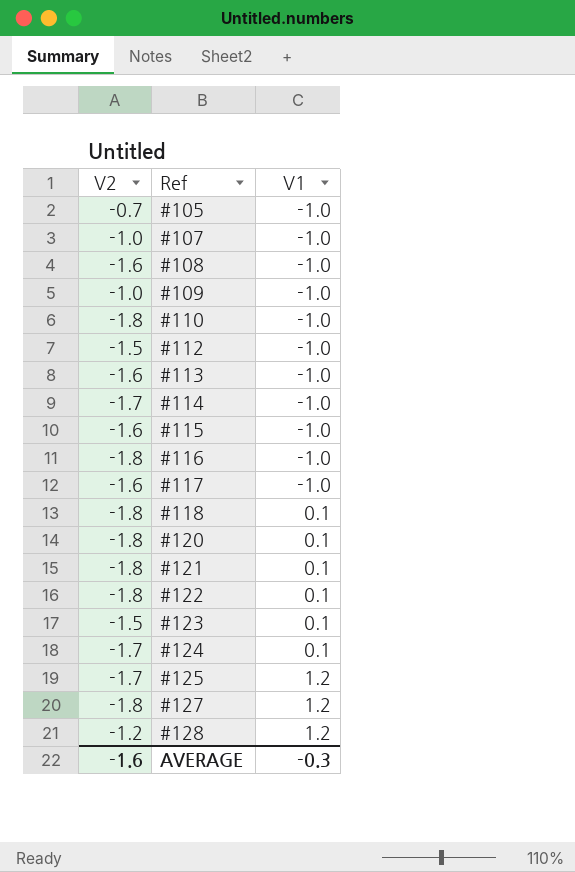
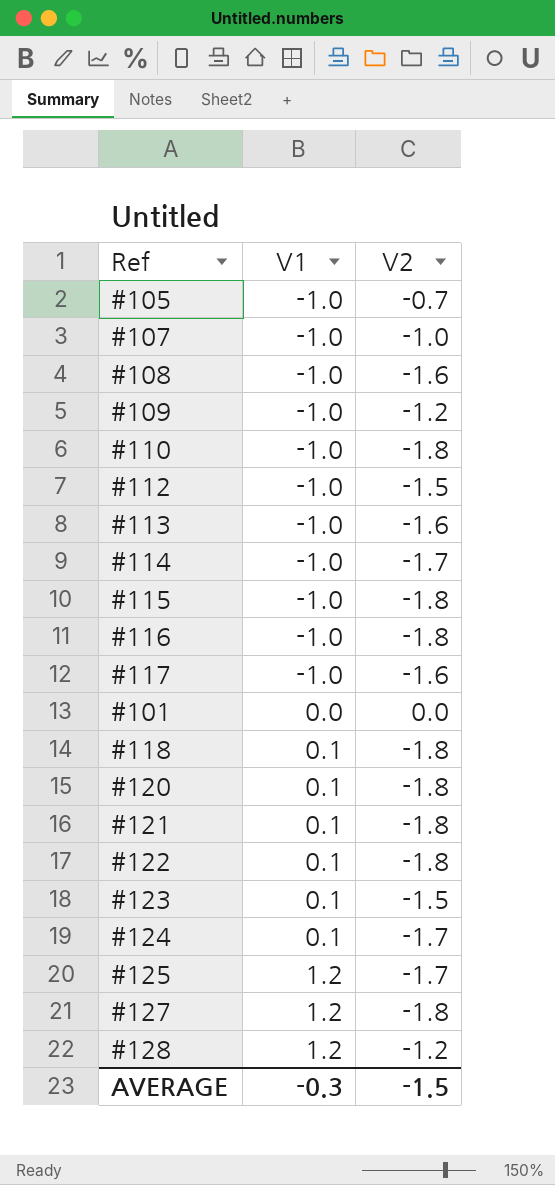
column V2 | position: 1 -> 3
#109 | V2: -1.0 -> -1.2
#115 | V2: -1.6 -> -1.8
row #101: none -> 0.0 | 0.0
AVERAGE | V2: -1.6 -> -1.5

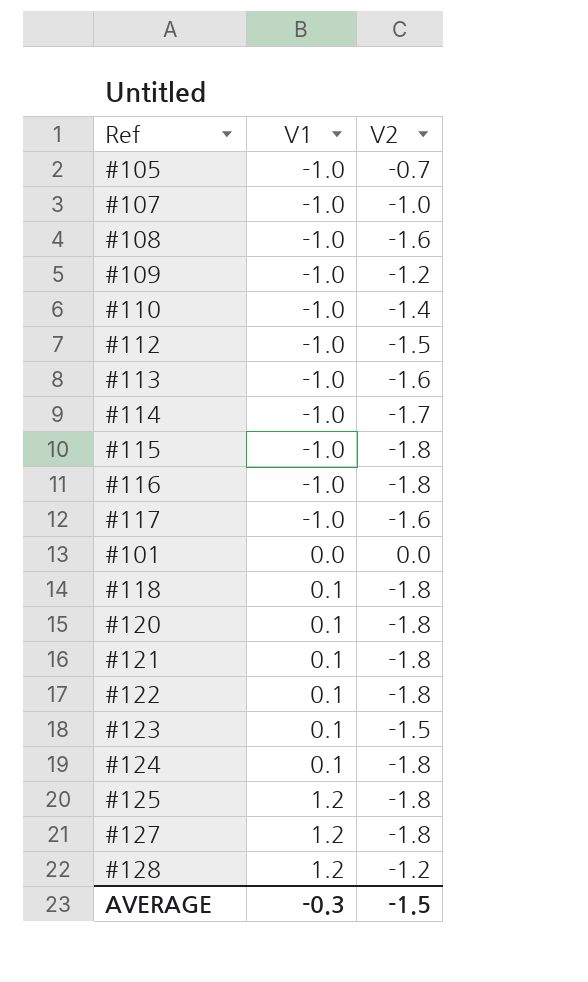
#110 | V2: -1.8 -> -1.4
#124 | V2: -1.7 -> -1.8
#125 | V2: -1.7 -> -1.8

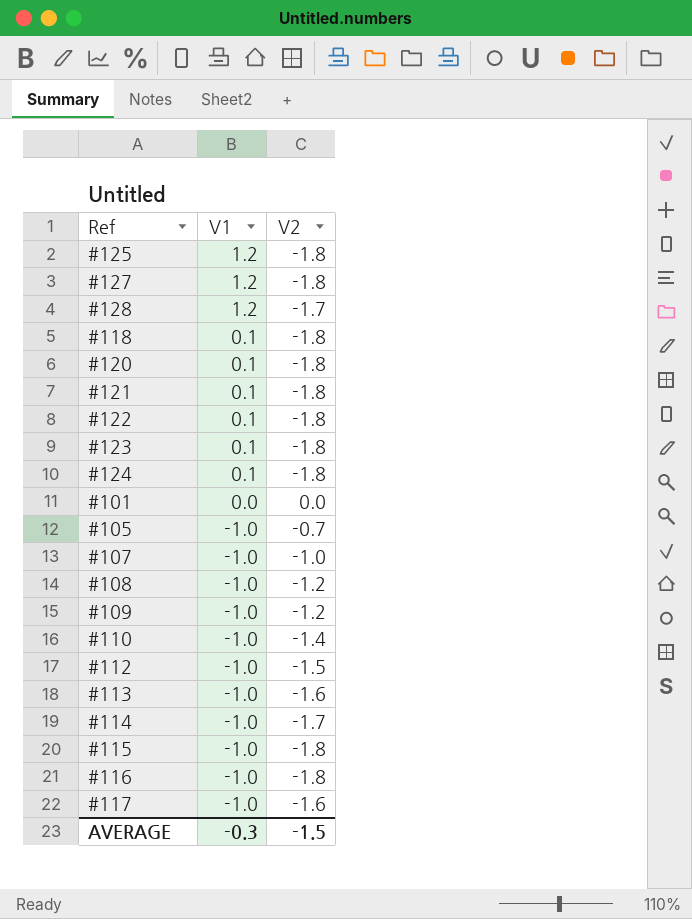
row order: V1 ascending -> V1 descending
#128 | V2: -1.2 -> -1.7
#123 | V2: -1.5 -> -1.8
#108 | V2: -1.6 -> -1.2

